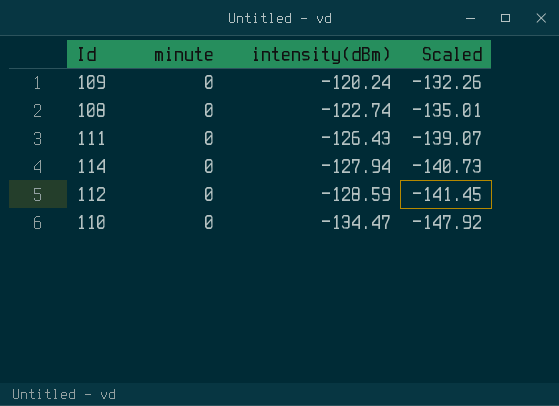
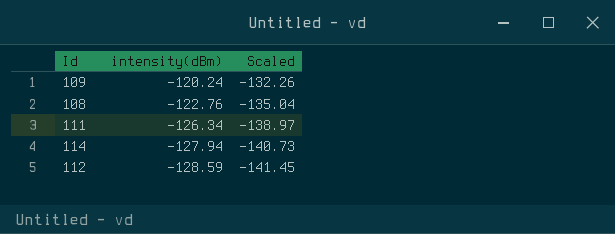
column minute | position: 2 -> none
row 110: 0 | -134.47 | -147.92 -> none
108 | intensity(dBm): -122.74 -> -122.76
108 | Scaled: -135.01 -> -135.04
111 | intensity(dBm): -126.43 -> -126.34
111 | Scaled: -139.07 -> -138.97

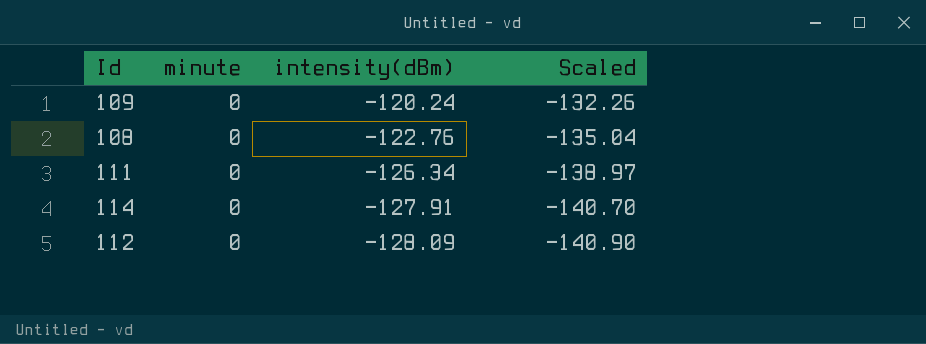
column minute | position: none -> 2
114 | intensity(dBm): -127.94 -> -127.91
114 | Scaled: -140.73 -> -140.70
112 | intensity(dBm): -128.59 -> -128.09
112 | Scaled: -141.45 -> -140.90

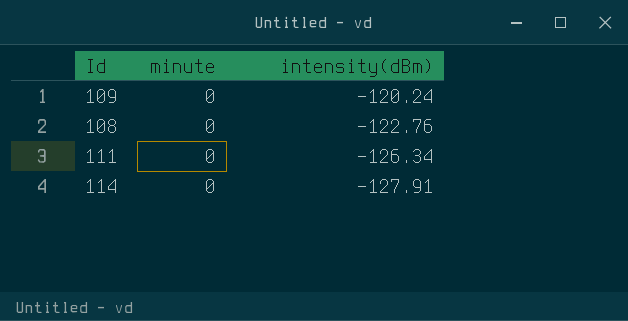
column Scaled | formula: [intensity(dBm)] * 1.1 -> none
row 112: 0 | -128.09 | -140.90 -> none

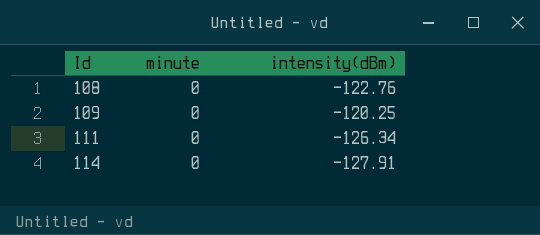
row order: intensity(dBm) descending -> Id ascending
109 | intensity(dBm): -120.24 -> -120.25

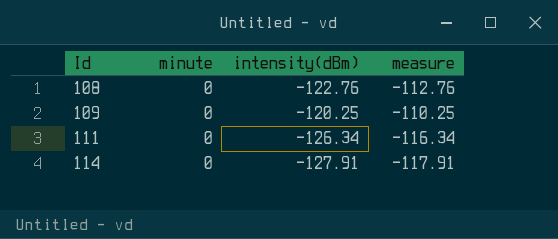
column measure | formula: none -> [intensity(dBm)] + 10

